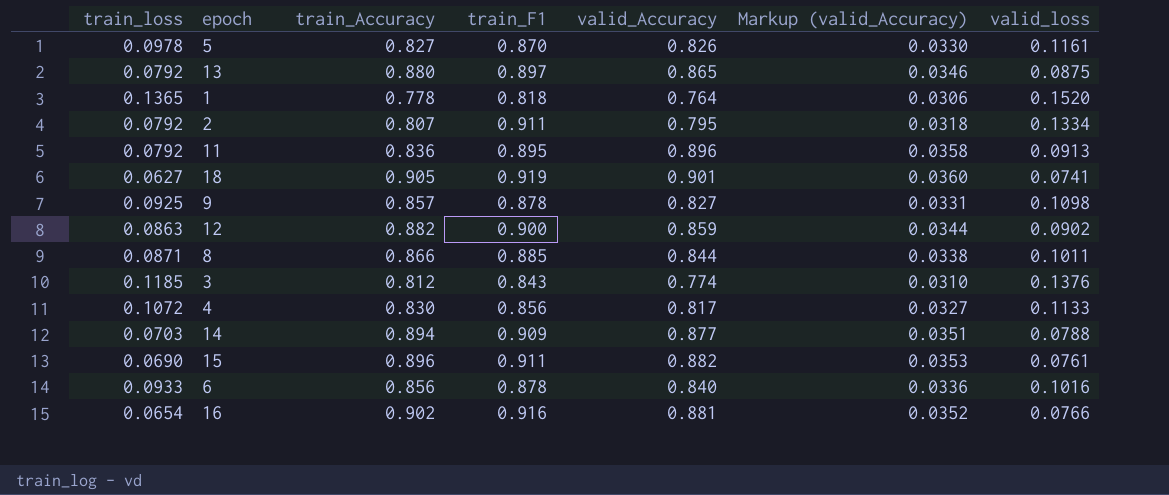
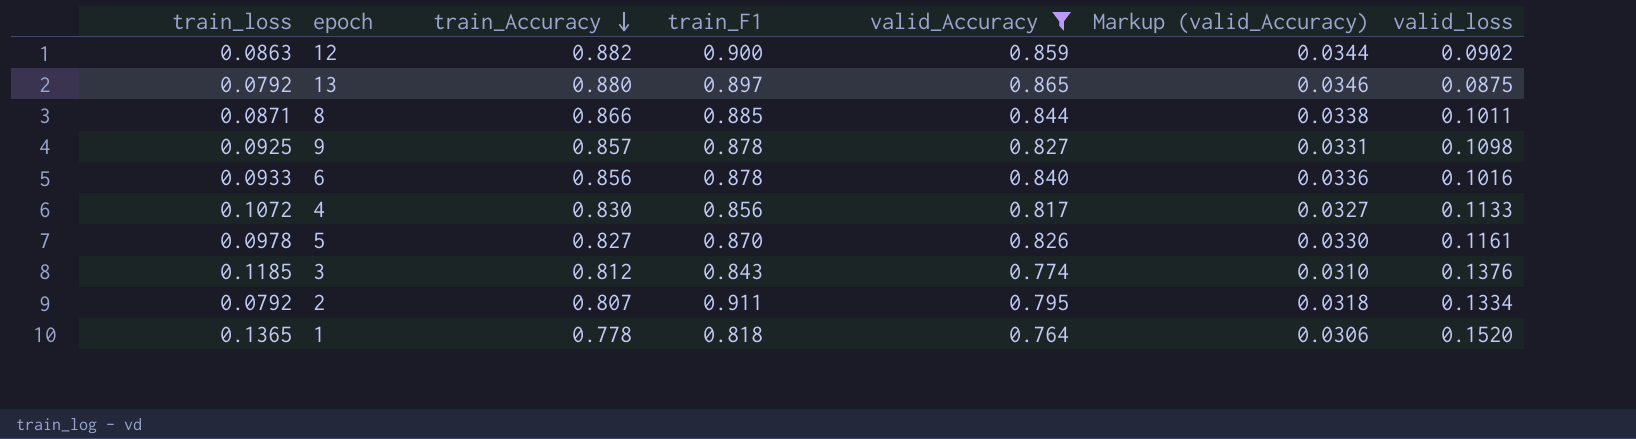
filter: none -> valid_Accuracy <= 0.865
row order: none -> train_Accuracy descending

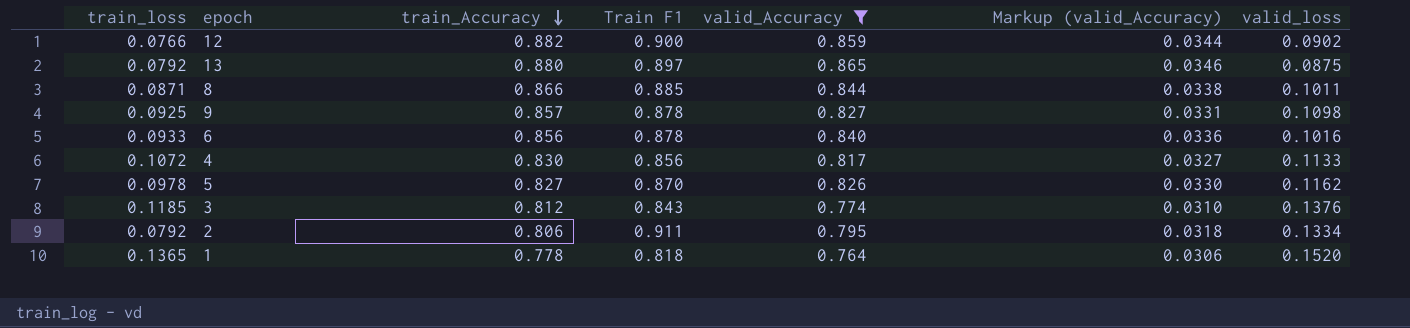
column name: train_F1 -> Train F1
12 | train_loss: 0.0863 -> 0.0766
5 | valid_loss: 0.1161 -> 0.1162
2 | train_Accuracy: 0.807 -> 0.806

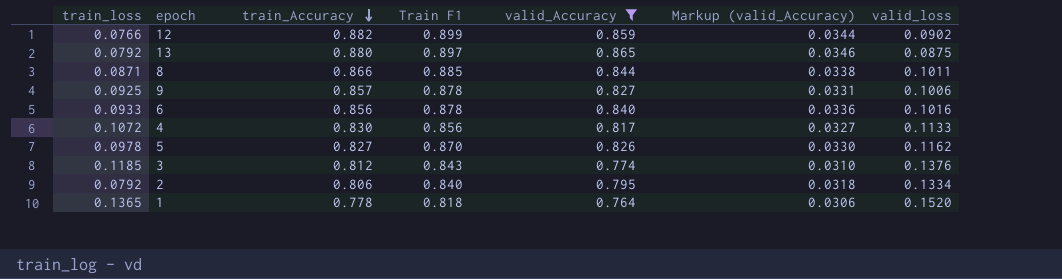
12 | Train F1: 0.900 -> 0.899
9 | valid_loss: 0.1098 -> 0.1006
2 | Train F1: 0.911 -> 0.840

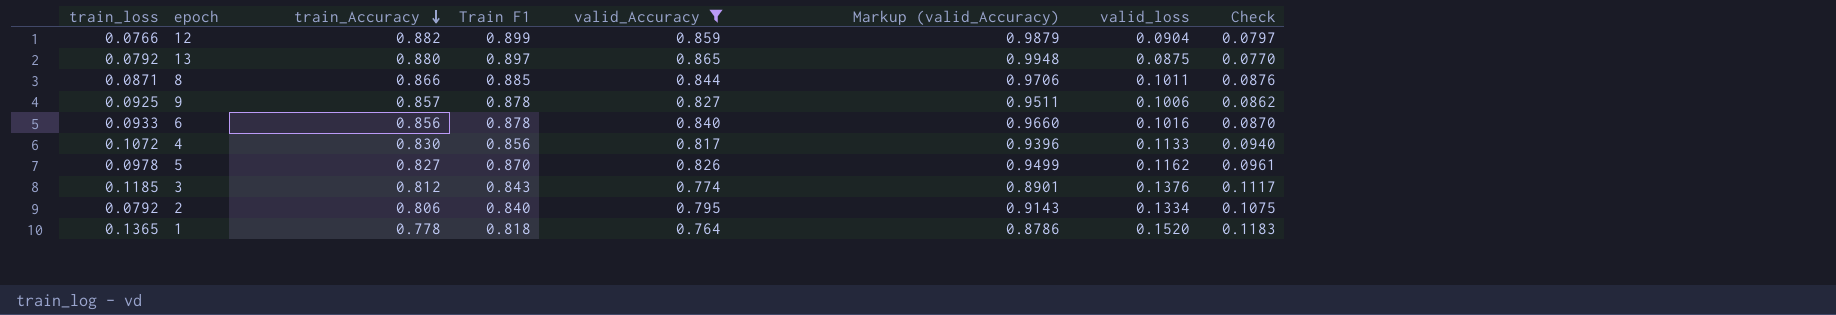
column Markup (valid_Accuracy) | formula: [valid_Accuracy] * 0.04 -> [valid_Accuracy] * 1.15
column Check | formula: none -> [train_Accuracy] * [valid_loss]
12 | valid_loss: 0.0902 -> 0.0904

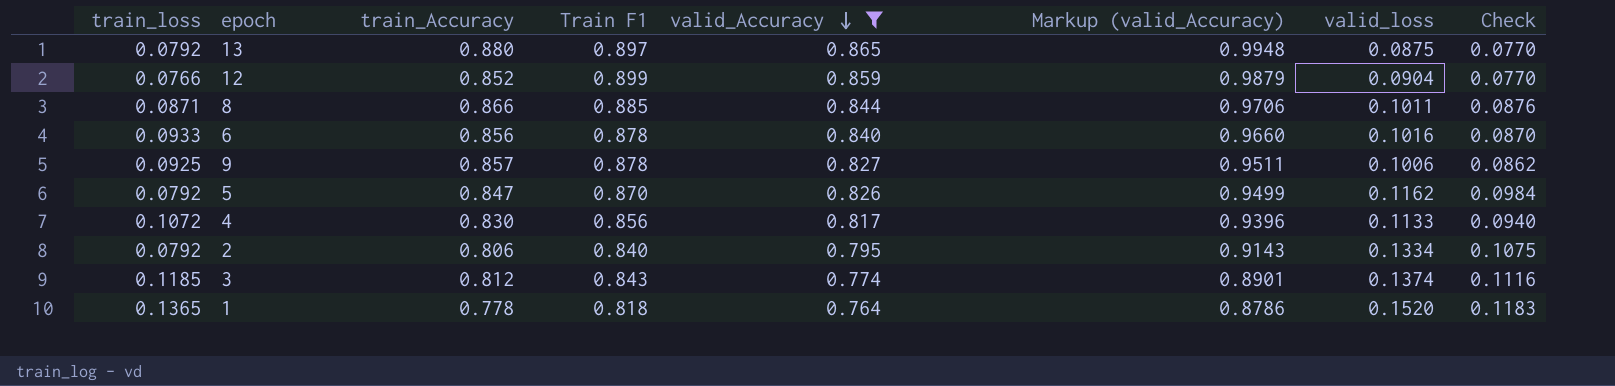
row order: train_Accuracy descending -> valid_Accuracy descending
12 | train_Accuracy: 0.882 -> 0.852
12 | Check: 0.0797 -> 0.0770
5 | train_loss: 0.0978 -> 0.0792
5 | train_Accuracy: 0.827 -> 0.847
5 | Check: 0.0961 -> 0.0984
3 | valid_loss: 0.1376 -> 0.1374
3 | Check: 0.1117 -> 0.1116

